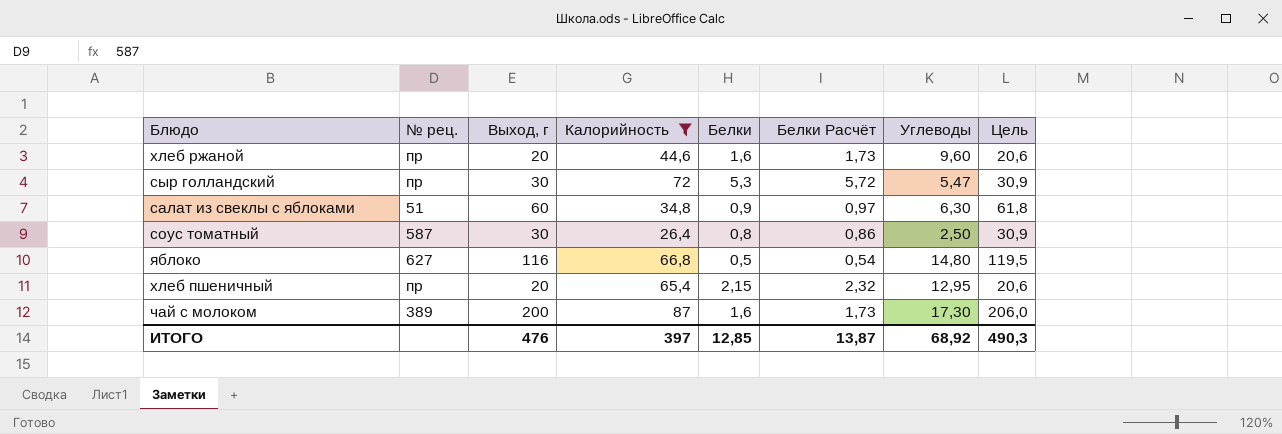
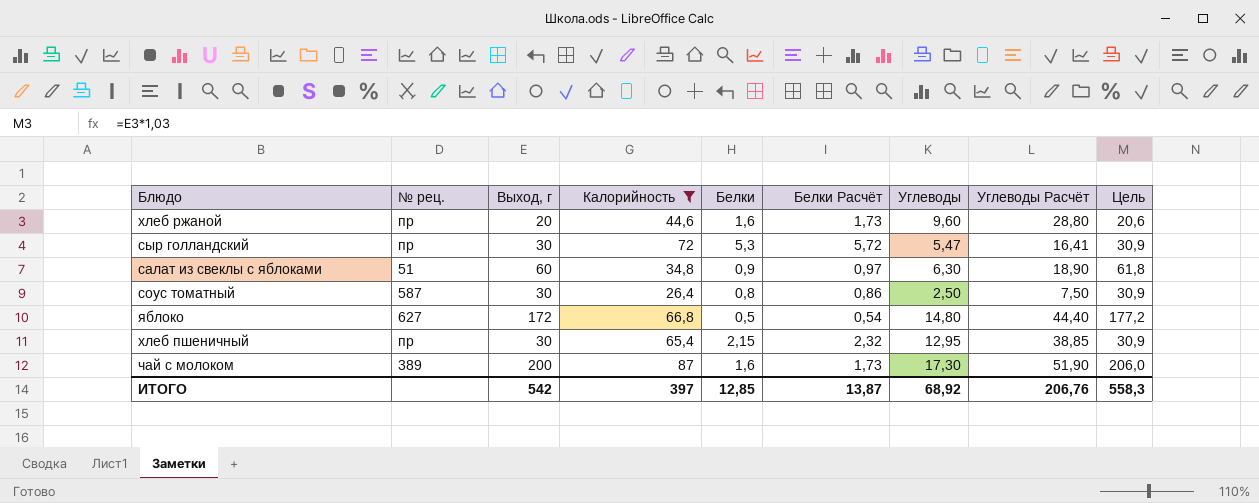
column Углеводы Расчёт | formula: none -> [Углеводы] * 3
яблоко | Выход, г: 116 -> 172
яблоко | Цель: 119,5 -> 177,2
хлеб пшеничный | Выход, г: 20 -> 30
хлеб пшеничный | Цель: 20,6 -> 30,9
ИТОГО | Выход, г: 476 -> 542
ИТОГО | Цель: 490,3 -> 558,3

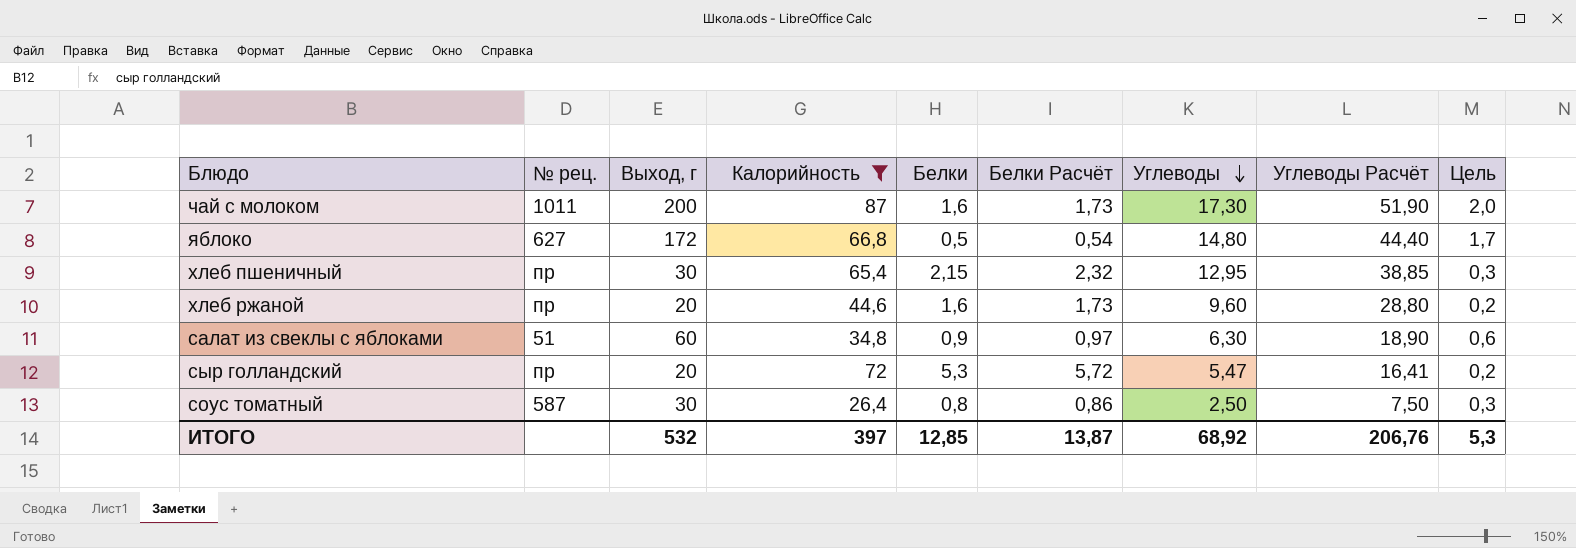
row order: none -> Углеводы descending
column Цель | formula: [Выход, г] * 1,03 -> [Выход, г] * 0,01
чай с молоком | № рец.: 389 -> 1011
сыр голландский | Выход, г: 30 -> 20
ИТОГО | Выход, г: 542 -> 532
ИТОГО | Цель: 558,3 -> 5,3

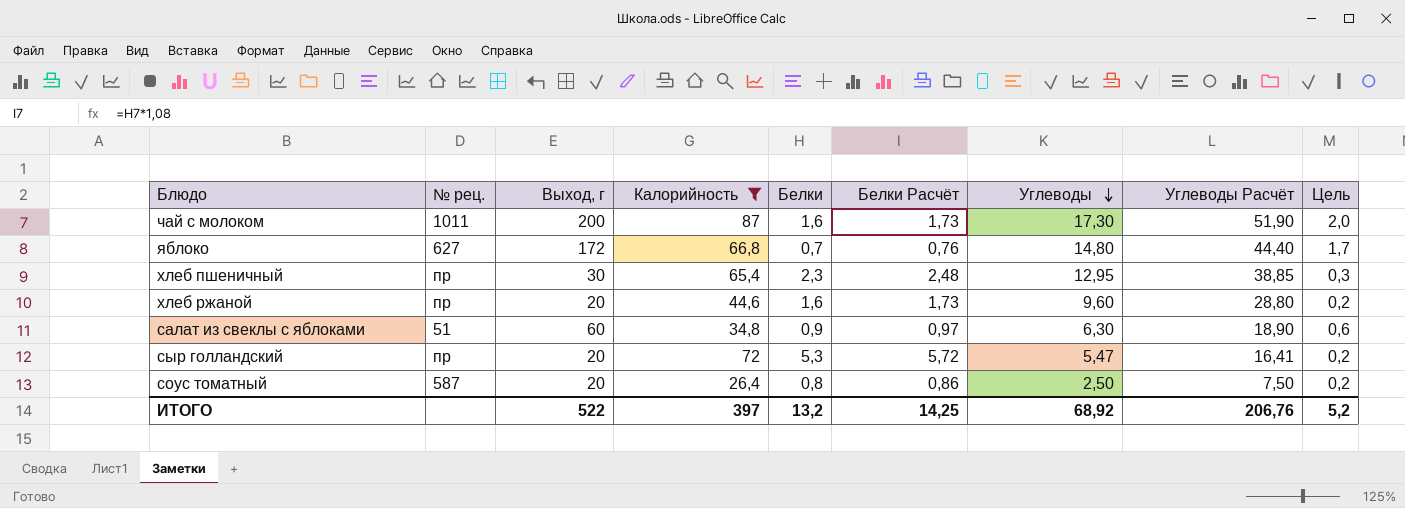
яблоко | Белки: 0,5 -> 0,7
яблоко | Белки Расчёт: 0,54 -> 0,76
хлеб пшеничный | Белки: 2,15 -> 2,3
хлеб пшеничный | Белки Расчёт: 2,32 -> 2,48
соус томатный | Выход, г: 30 -> 20
соус томатный | Цель: 0,3 -> 0,2
ИТОГО | Выход, г: 532 -> 522
ИТОГО | Белки: 12,85 -> 13,2
ИТОГО | Белки Расчёт: 13,87 -> 14,25
ИТОГО | Цель: 5,3 -> 5,2

